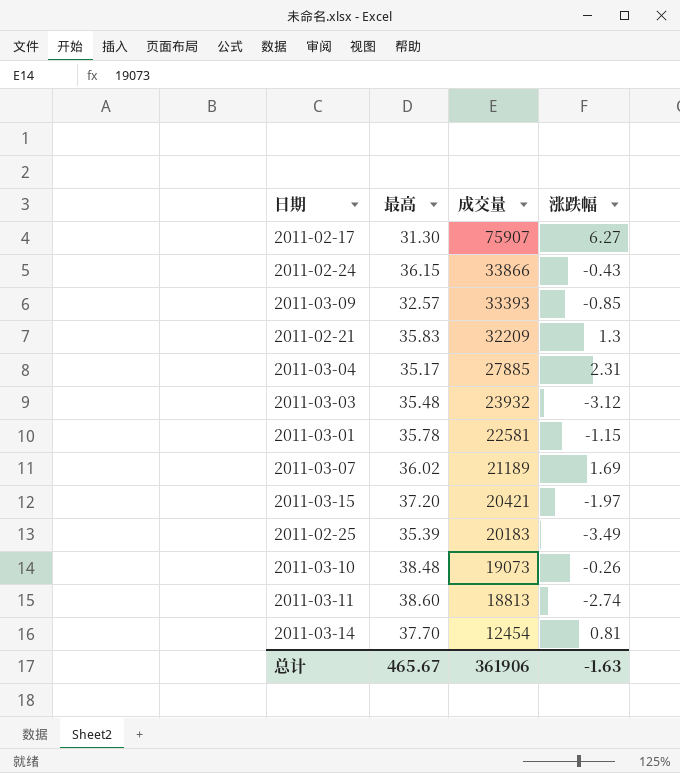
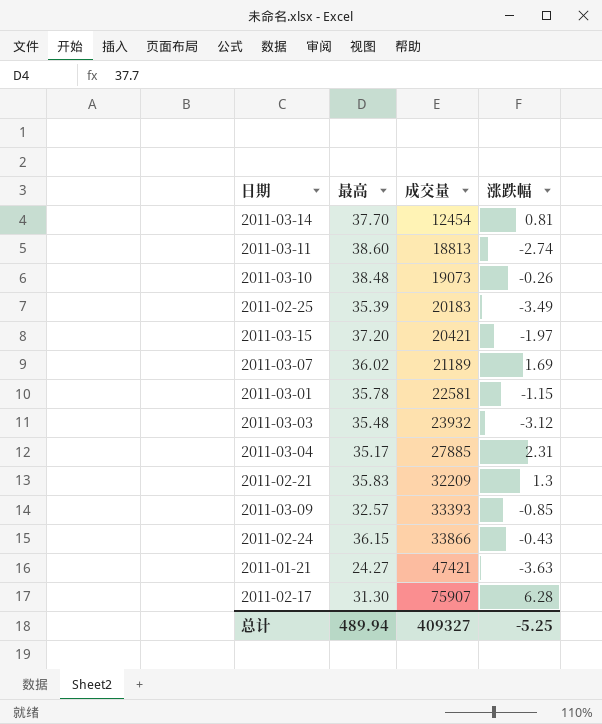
row order: 成交量 descending -> 成交量 ascending
row 2011-01-21: none -> 24.27 | 47421 | -3.63
2011-02-17 | 涨跌幅: 6.27 -> 6.28
总计 | 最高: 465.67 -> 489.94
总计 | 成交量: 361906 -> 409327
总计 | 涨跌幅: -1.63 -> -5.25

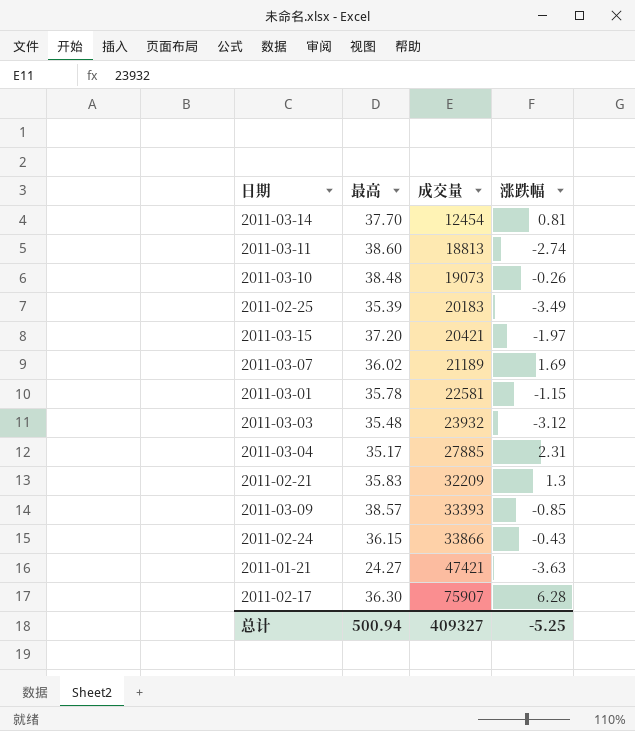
2011-03-09 | 最高: 32.57 -> 38.57
2011-02-17 | 最高: 31.30 -> 36.30
总计 | 最高: 489.94 -> 500.94

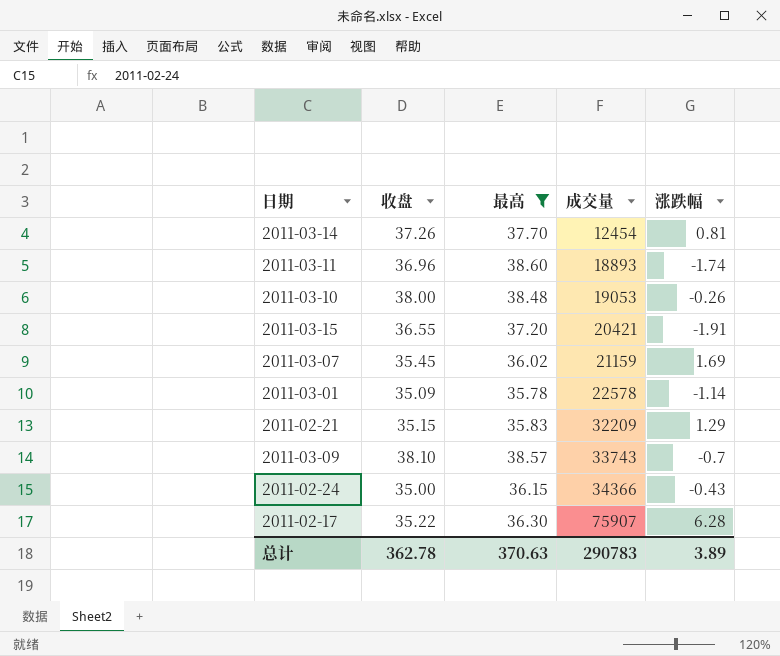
filter: none -> 最高 >= 35.78
column 收盘 | position: none -> 2
2011-03-11 | 成交量: 18813 -> 18893
2011-03-11 | 涨跌幅: -2.74 -> -1.74
2011-03-10 | 成交量: 19073 -> 19053
2011-03-15 | 涨跌幅: -1.97 -> -1.91
2011-03-07 | 成交量: 21189 -> 21159
2011-03-01 | 成交量: 22581 -> 22578
2011-03-01 | 涨跌幅: -1.15 -> -1.14
2011-02-21 | 涨跌幅: 1.3 -> 1.29
2011-03-09 | 成交量: 33393 -> 33743
2011-03-09 | 涨跌幅: -0.85 -> -0.7
2011-02-24 | 成交量: 33866 -> 34366
总计 | 最高: 500.94 -> 370.63
总计 | 成交量: 409327 -> 290783
总计 | 涨跌幅: -5.25 -> 3.89

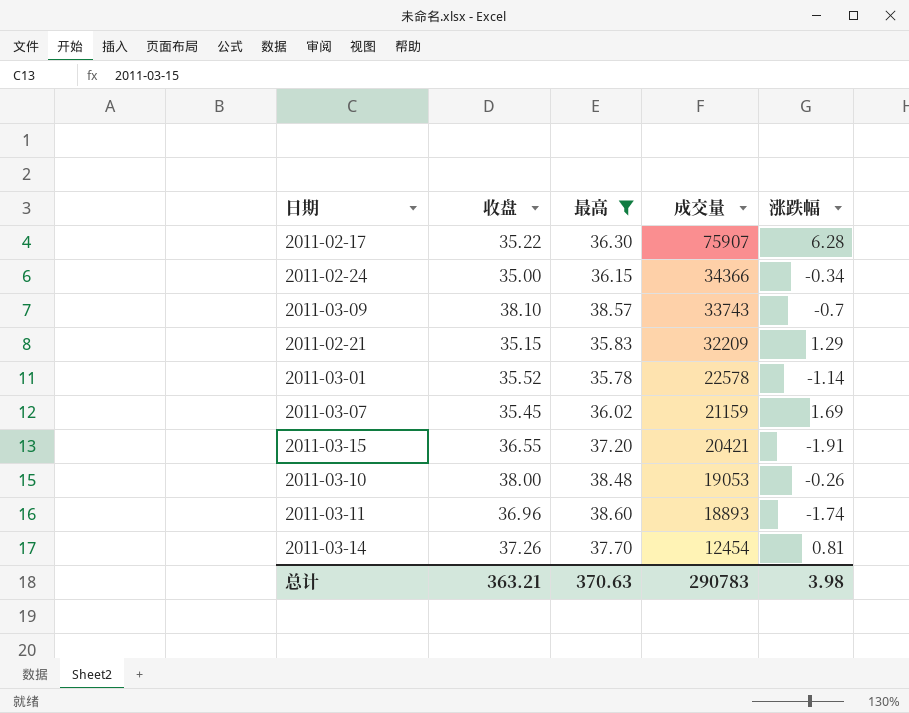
row order: 成交量 ascending -> 成交量 descending
2011-02-24 | 涨跌幅: -0.43 -> -0.34
2011-03-01 | 收盘: 35.09 -> 35.52
总计 | 收盘: 362.78 -> 363.21
总计 | 涨跌幅: 3.89 -> 3.98

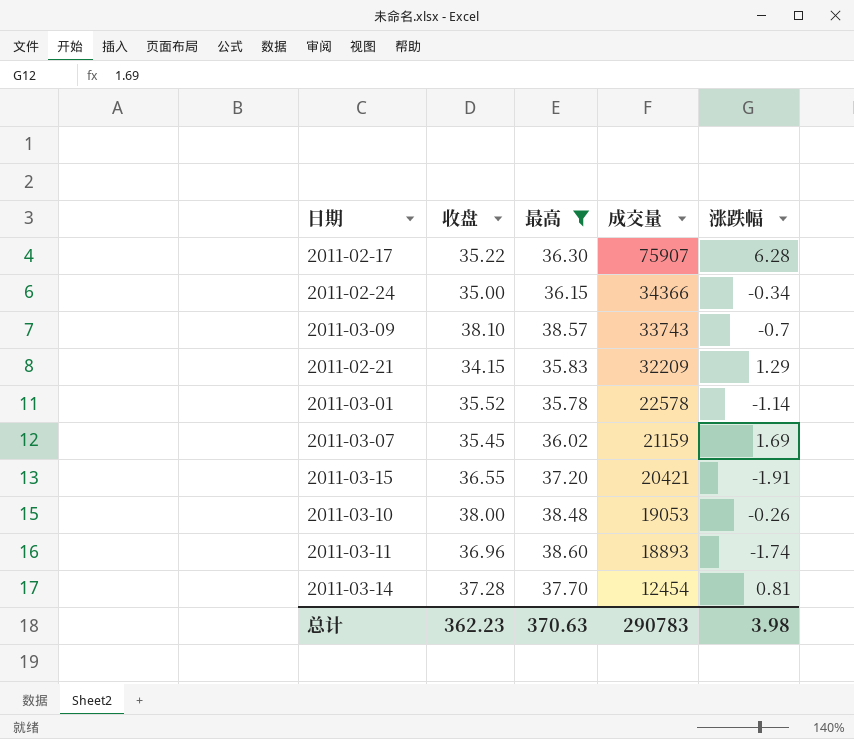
2011-02-21 | 收盘: 35.15 -> 34.15
2011-03-14 | 收盘: 37.26 -> 37.28
总计 | 收盘: 363.21 -> 362.23

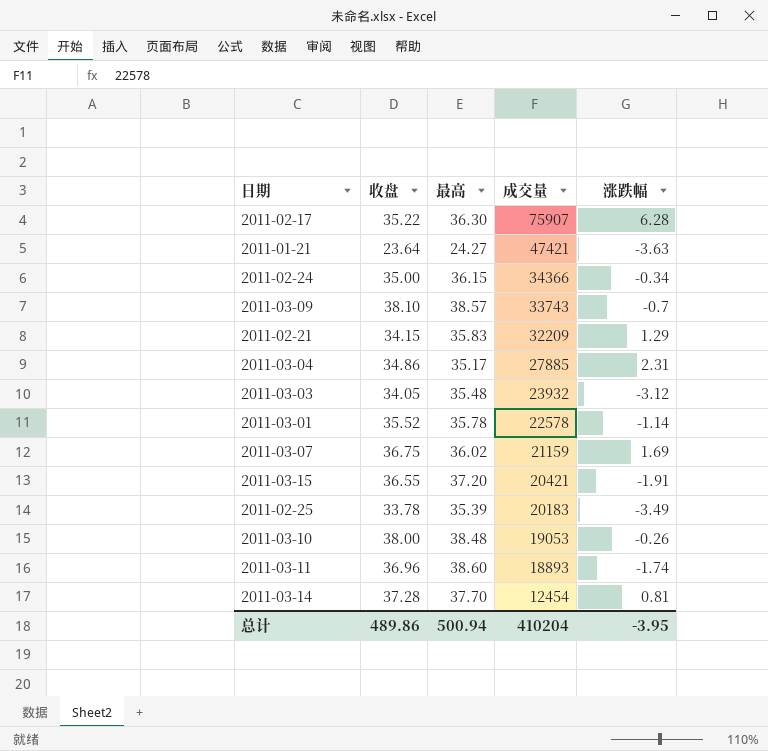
filter: 最高 >= 35.78 -> none
2011-03-07 | 收盘: 35.45 -> 36.75
总计 | 收盘: 362.23 -> 489.86
总计 | 最高: 370.63 -> 500.94
总计 | 成交量: 290783 -> 410204
总计 | 涨跌幅: 3.98 -> -3.95

